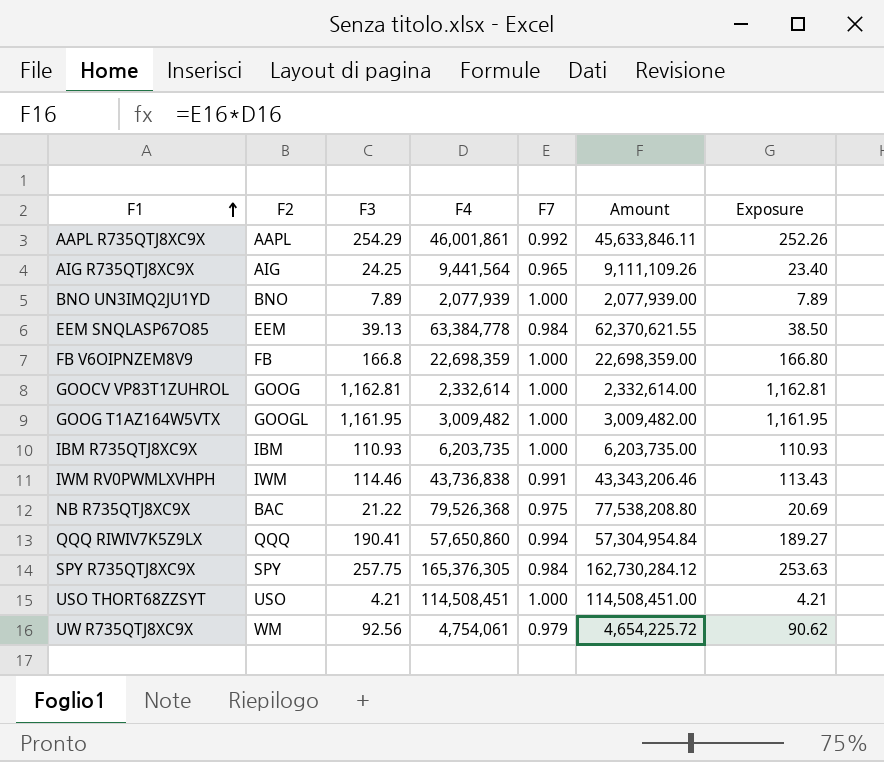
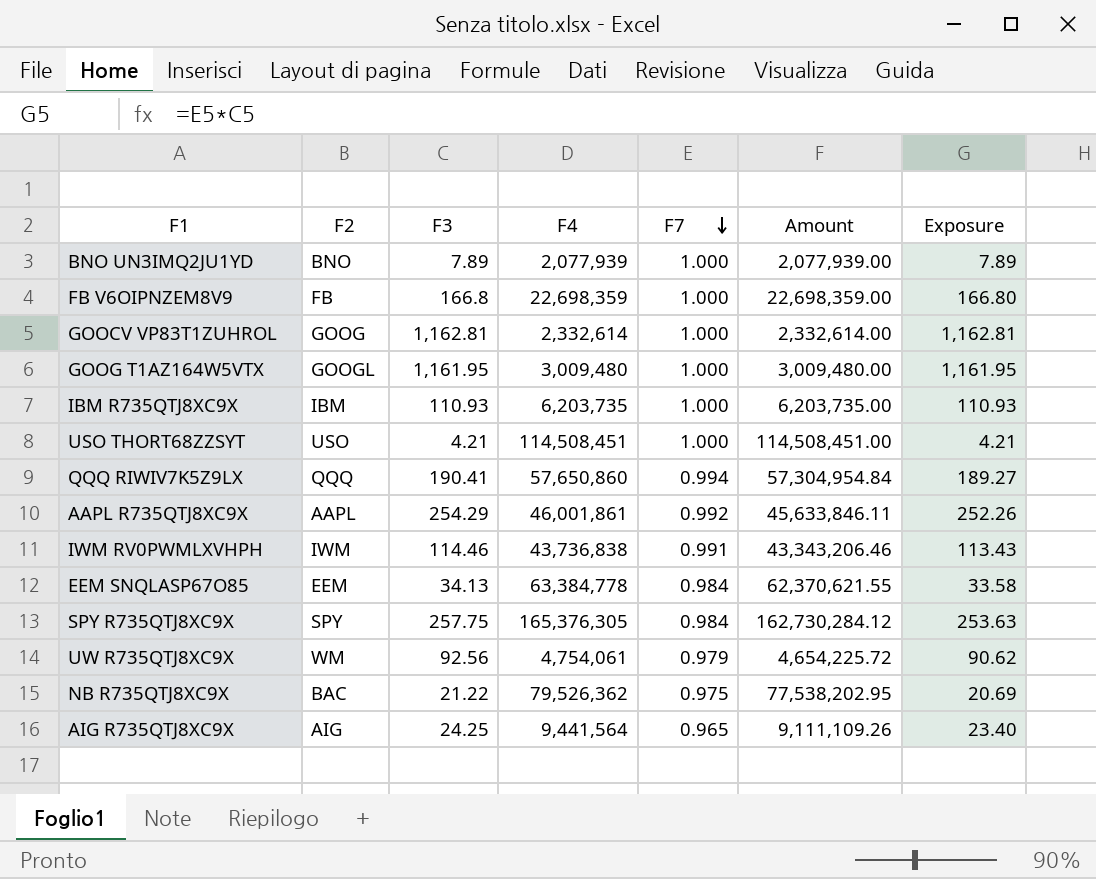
row order: F1 ascending -> F7 descending
GOOG T1AZ164W5VTX | F4: 3,009,482 -> 3,009,480
GOOG T1AZ164W5VTX | Amount: 3,009,482.00 -> 3,009,480.00
EEM SNQLASP67O85 | F3: 39.13 -> 34.13
EEM SNQLASP67O85 | Exposure: 38.50 -> 33.58
NB R735QTJ8XC9X | F4: 79,526,368 -> 79,526,362
NB R735QTJ8XC9X | Amount: 77,538,208.80 -> 77,538,202.95

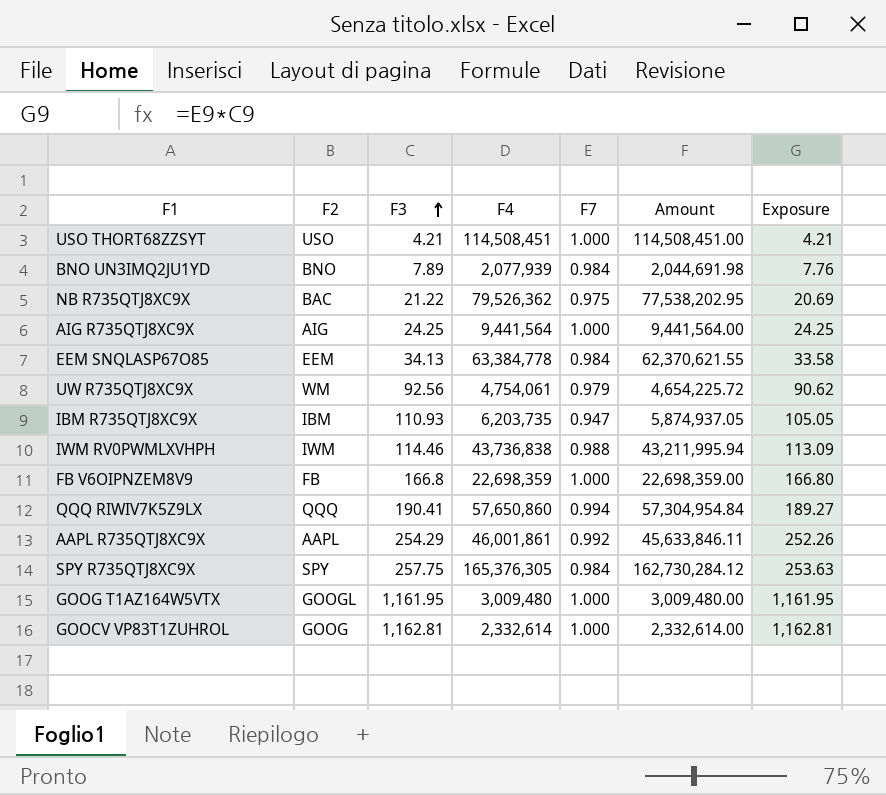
row order: F7 descending -> F3 ascending
BNO UN3IMQ2JU1YD | F7: 1.000 -> 0.984
BNO UN3IMQ2JU1YD | Amount: 2,077,939.00 -> 2,044,691.98
BNO UN3IMQ2JU1YD | Exposure: 7.89 -> 7.76
AIG R735QTJ8XC9X | F7: 0.965 -> 1.000
AIG R735QTJ8XC9X | Amount: 9,111,109.26 -> 9,441,564.00
AIG R735QTJ8XC9X | Exposure: 23.40 -> 24.25
IBM R735QTJ8XC9X | F7: 1.000 -> 0.947
IBM R735QTJ8XC9X | Amount: 6,203,735.00 -> 5,874,937.05
IBM R735QTJ8XC9X | Exposure: 110.93 -> 105.05
IWM RV0PWMLXVHPH | F7: 0.991 -> 0.988
IWM RV0PWMLXVHPH | Amount: 43,343,206.46 -> 43,211,995.94
IWM RV0PWMLXVHPH | Exposure: 113.43 -> 113.09

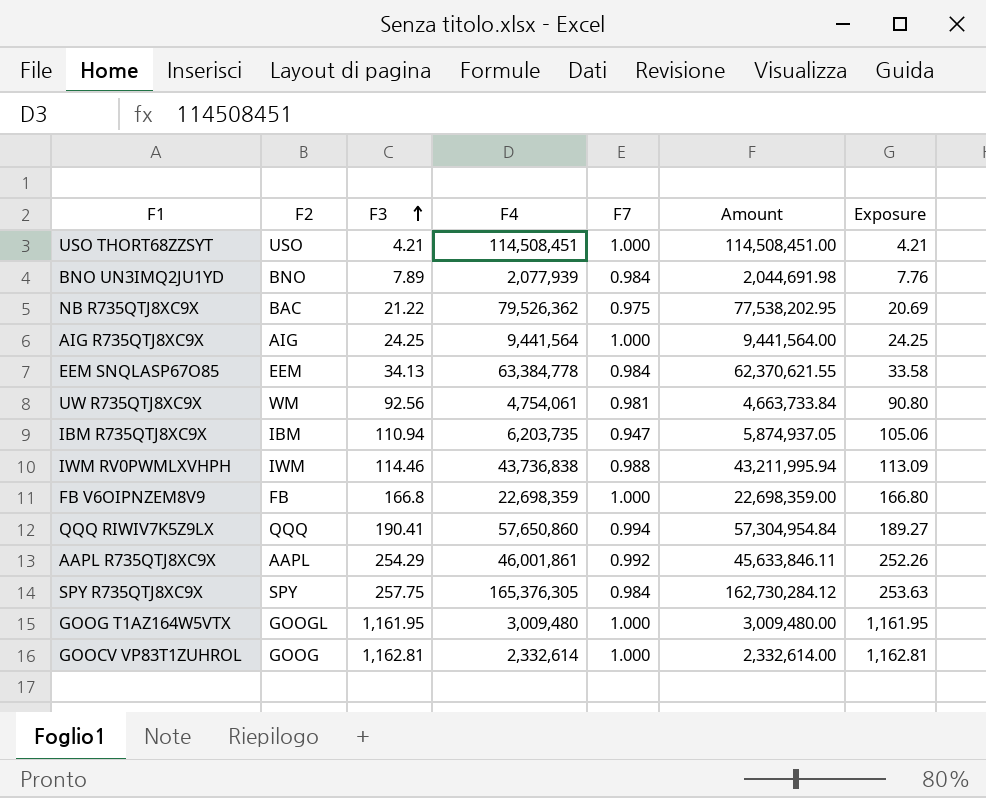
UW R735QTJ8XC9X | F7: 0.979 -> 0.981
UW R735QTJ8XC9X | Amount: 4,654,225.72 -> 4,663,733.84
UW R735QTJ8XC9X | Exposure: 90.62 -> 90.80
IBM R735QTJ8XC9X | F3: 110.93 -> 110.94
IBM R735QTJ8XC9X | Exposure: 105.05 -> 105.06

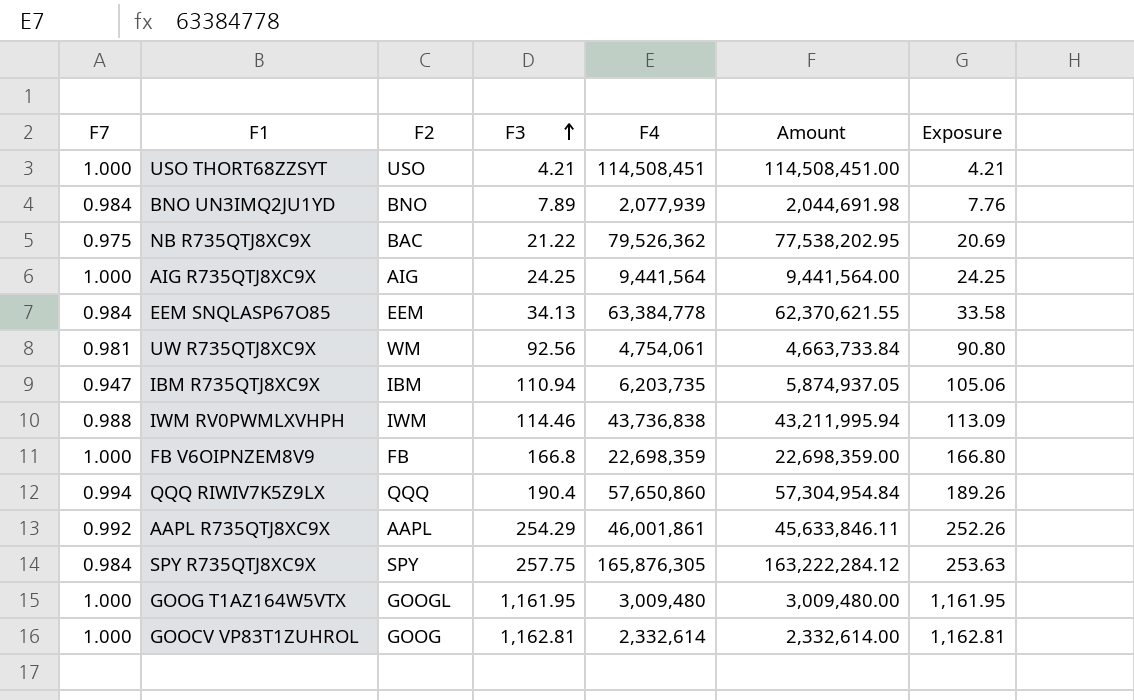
column F7 | position: 5 -> 1
QQQ RIWIV7K5Z9LX | F3: 190.41 -> 190.4
QQQ RIWIV7K5Z9LX | Exposure: 189.27 -> 189.26
SPY R735QTJ8XC9X | F4: 165,376,305 -> 165,876,305
SPY R735QTJ8XC9X | Amount: 162,730,284.12 -> 163,222,284.12

